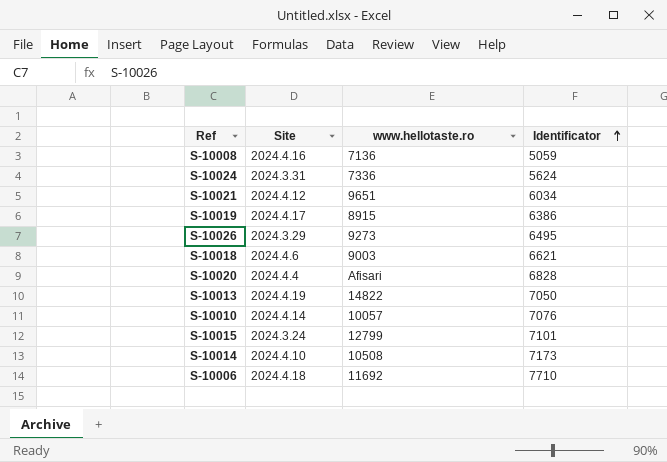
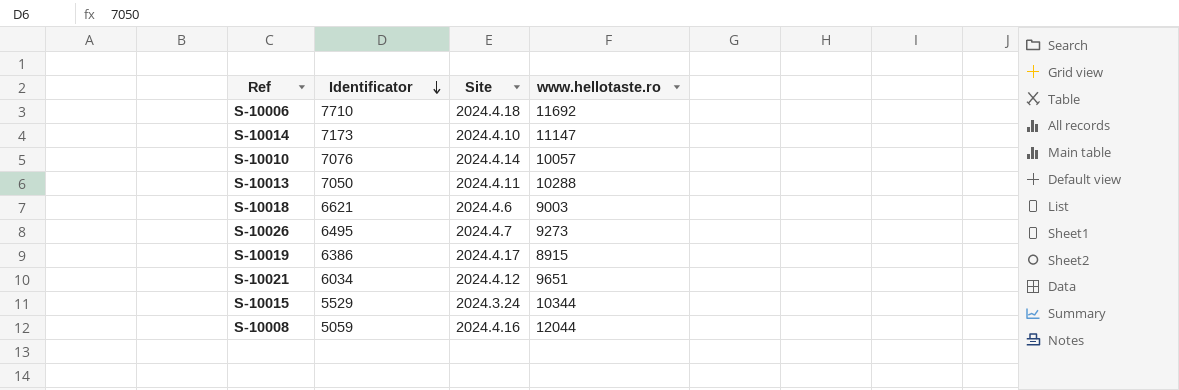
row order: Identificator ascending -> Identificator descending
column Identificator | position: 4 -> 2
row S-10024: 2024.3.31 | 7336 | 5624 -> none
row S-10020: 2024.4.4 | Afisari | 6828 -> none
S-10014 | www.hellotaste.ro: 10508 -> 11147
S-10013 | Site: 2024.4.19 -> 2024.4.11
S-10013 | www.hellotaste.ro: 14822 -> 10288
S-10026 | Site: 2024.3.29 -> 2024.4.7
S-10015 | Identificator: 7101 -> 5529
S-10015 | www.hellotaste.ro: 12799 -> 10344
S-10008 | www.hellotaste.ro: 7136 -> 12044

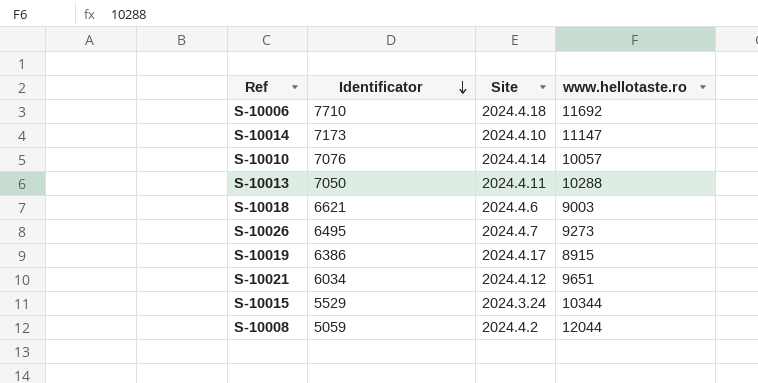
S-10008 | Site: 2024.4.16 -> 2024.4.2

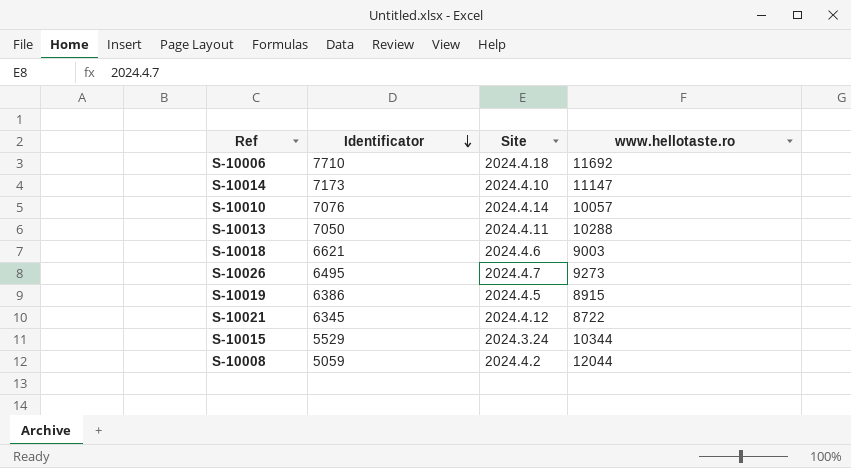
S-10019 | Site: 2024.4.17 -> 2024.4.5
S-10021 | Identificator: 6034 -> 6345
S-10021 | www.hellotaste.ro: 9651 -> 8722

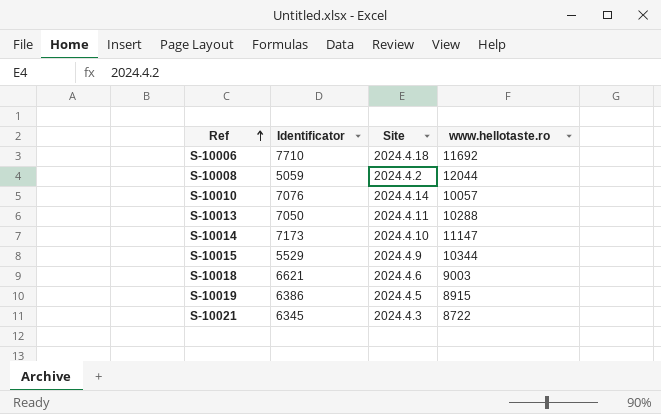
row order: Identificator descending -> Ref ascending
row S-10026: 6495 | 2024.4.7 | 9273 -> none
S-10015 | Site: 2024.3.24 -> 2024.4.9
S-10021 | Site: 2024.4.12 -> 2024.4.3

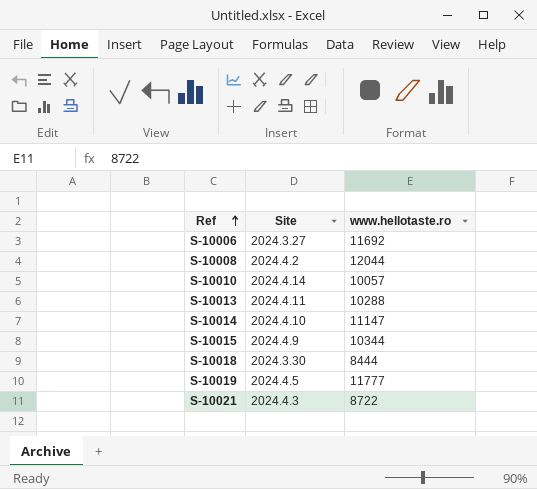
column Identificator | position: 2 -> none
S-10006 | Site: 2024.4.18 -> 2024.3.27
S-10018 | Site: 2024.4.6 -> 2024.3.30
S-10018 | www.hellotaste.ro: 9003 -> 8444
S-10019 | www.hellotaste.ro: 8915 -> 11777

